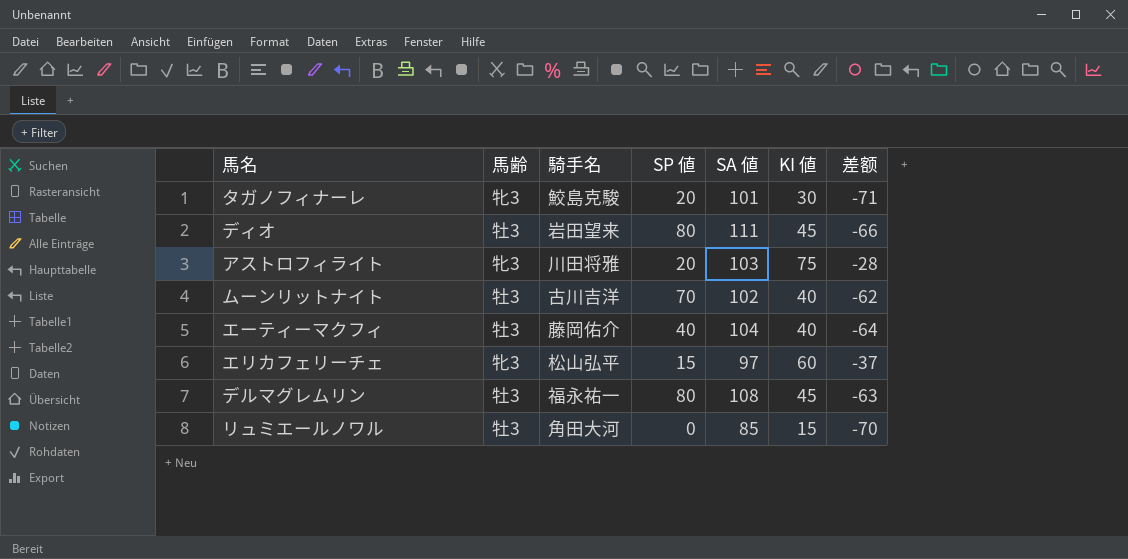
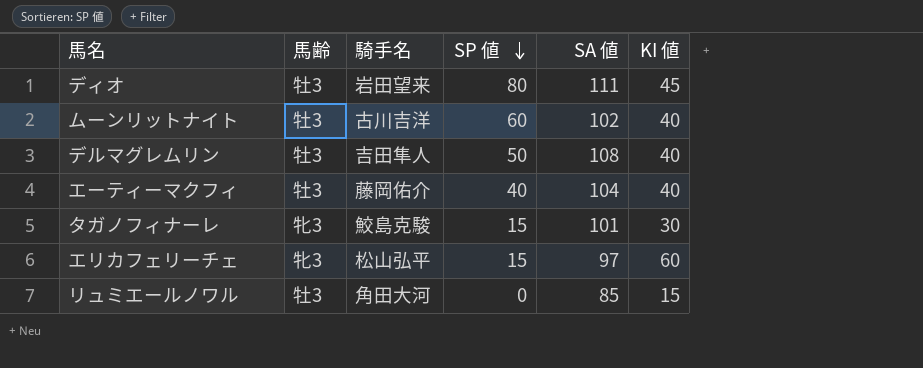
row order: none -> SP 値 descending
column 差额 | formula: [KI 値] - [SA 値] -> none
row アストロフィライト: 牝3 | 川田将雅 | 20 | 103 | 75 | -28 -> none
ムーンリットナイト | SP 値: 70 -> 60
デルマグレムリン | 騎手名: 福永祐一 -> 吉田隼人
デルマグレムリン | SP 値: 80 -> 50
デルマグレムリン | KI 値: 45 -> 40
タガノフィナーレ | SP 値: 20 -> 15

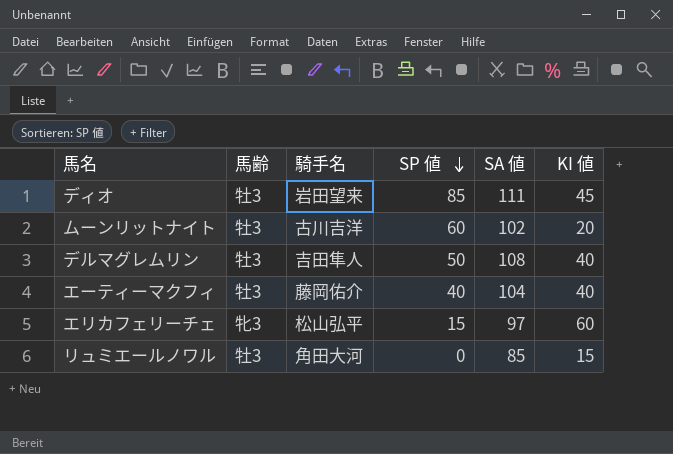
row タガノフィナーレ: 牝3 | 鮫島克駿 | 15 | 101 | 30 -> none
ディオ | SP 値: 80 -> 85
ムーンリットナイト | KI 値: 40 -> 20

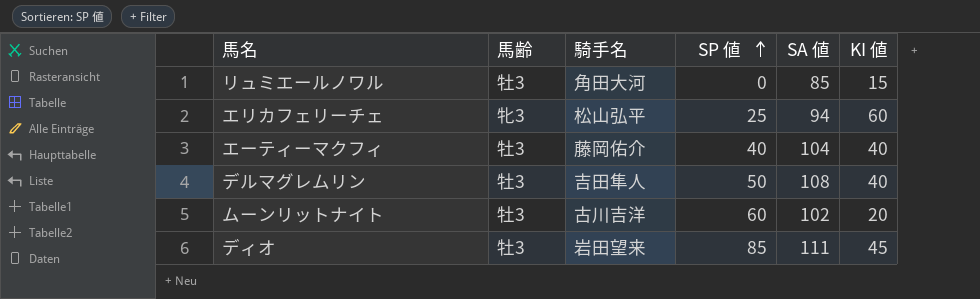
row order: SP 値 descending -> SP 値 ascending
エリカフェリーチェ | SP 値: 15 -> 25
エリカフェリーチェ | SA 値: 97 -> 94

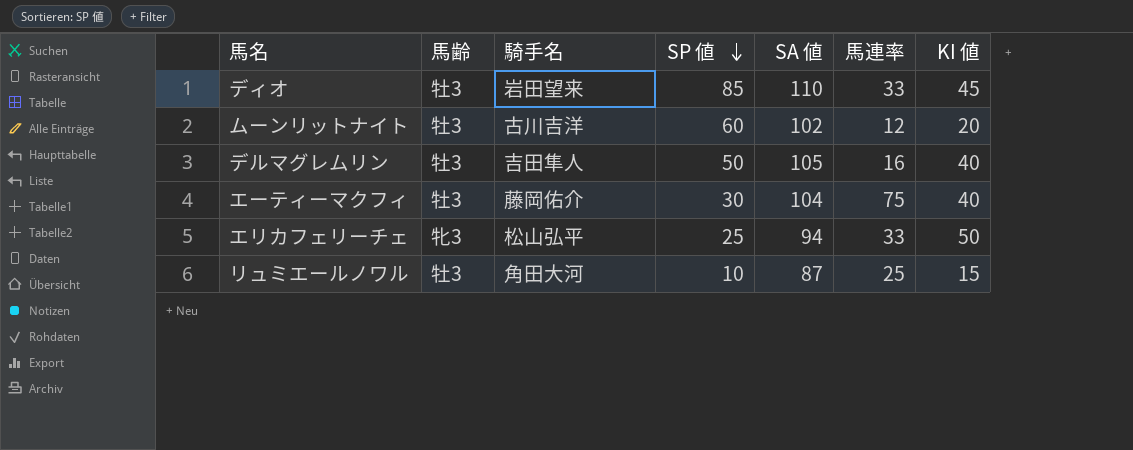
row order: SP 値 ascending -> SP 値 descending
column 馬連率 | position: none -> 6
ディオ | SA 値: 111 -> 110
デルマグレムリン | SA 値: 108 -> 105
エーティーマクフィ | SP 値: 40 -> 30
エリカフェリーチェ | KI 値: 60 -> 50
リュミエールノワル | SP 値: 0 -> 10
リュミエールノワル | SA 値: 85 -> 87

